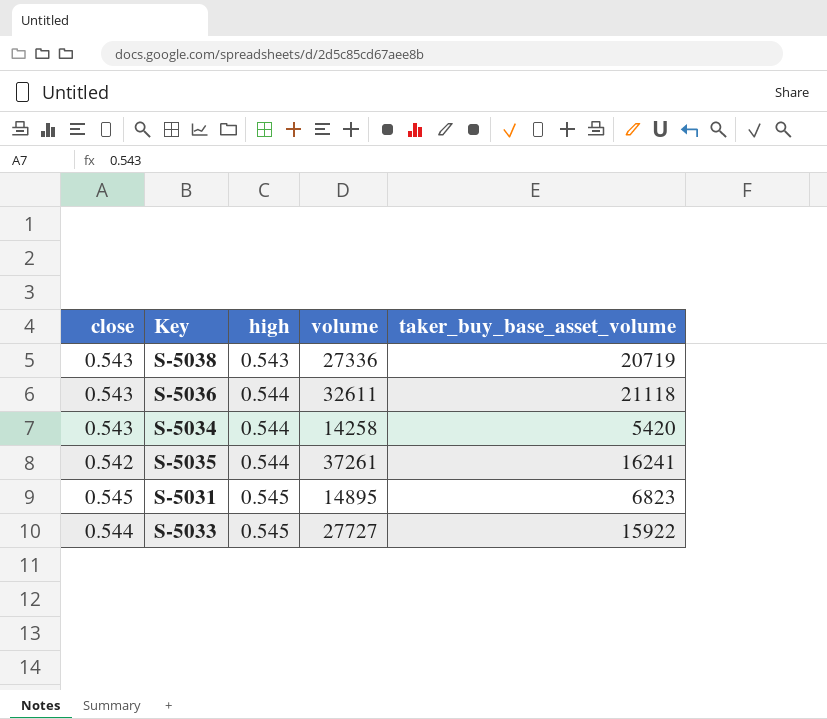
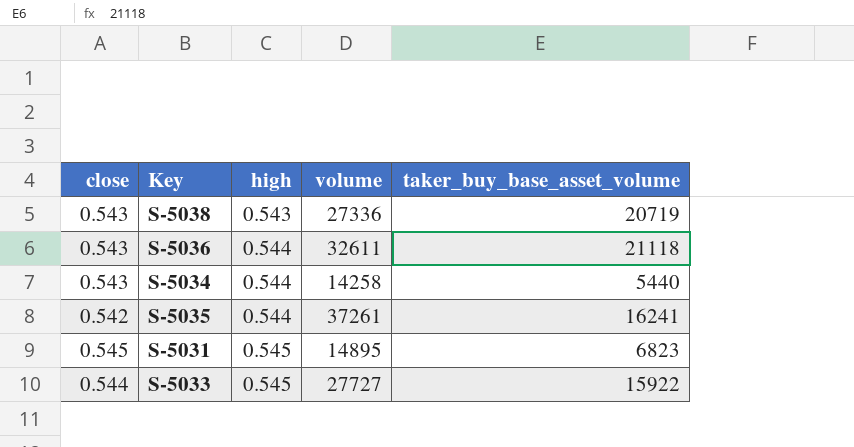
S-5034 | taker_buy_base_asset_volume: 5420 -> 5440

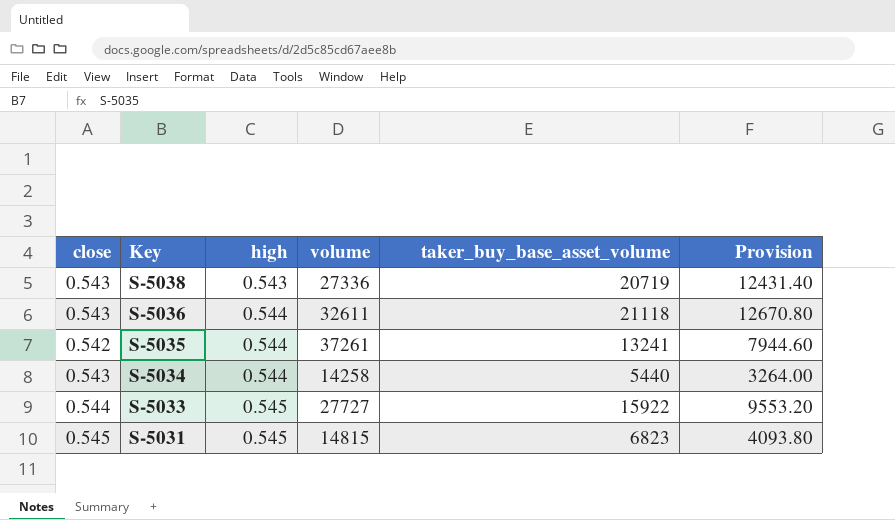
row order: high ascending -> Key descending
column Provision | formula: none -> [taker_buy_base_asset_volume] * 0.6
S-5035 | taker_buy_base_asset_volume: 16241 -> 13241
S-5031 | volume: 14895 -> 14815

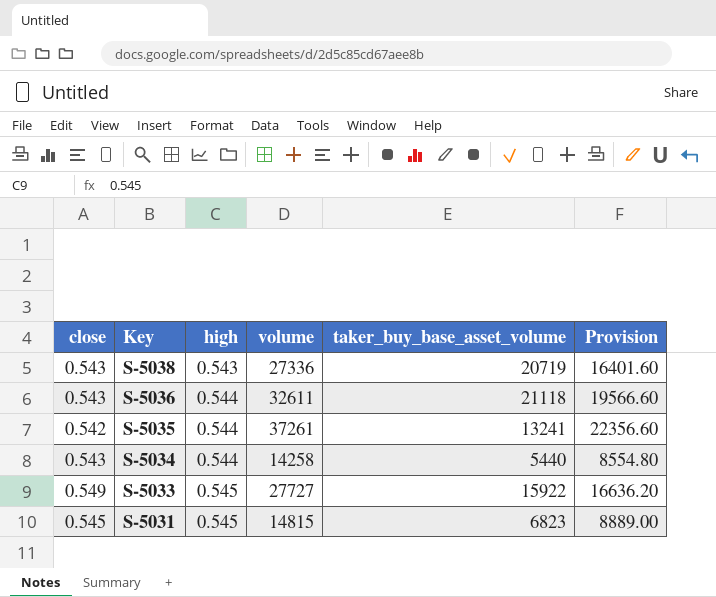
column Provision | formula: [taker_buy_base_asset_volume] * 0.6 -> [volume] * 0.6
S-5033 | close: 0.544 -> 0.549

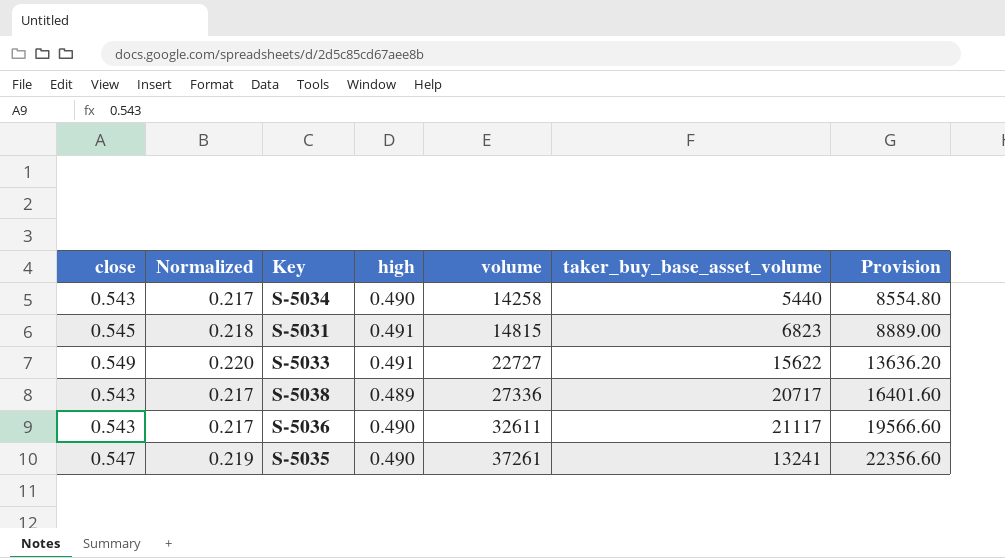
row order: Key descending -> volume ascending
column Normalized | formula: none -> [close] * 0.4
S-5034 | high: 0.544 -> 0.490
S-5031 | high: 0.545 -> 0.491
S-5033 | high: 0.545 -> 0.491
S-5033 | volume: 27727 -> 22727
S-5033 | taker_buy_base_asset_volume: 15922 -> 15622
S-5033 | Provision: 16636.20 -> 13636.20
S-5038 | high: 0.543 -> 0.489
S-5038 | taker_buy_base_asset_volume: 20719 -> 20717
S-5036 | high: 0.544 -> 0.490
S-5036 | taker_buy_base_asset_volume: 21118 -> 21117
S-5035 | close: 0.542 -> 0.547
S-5035 | high: 0.544 -> 0.490

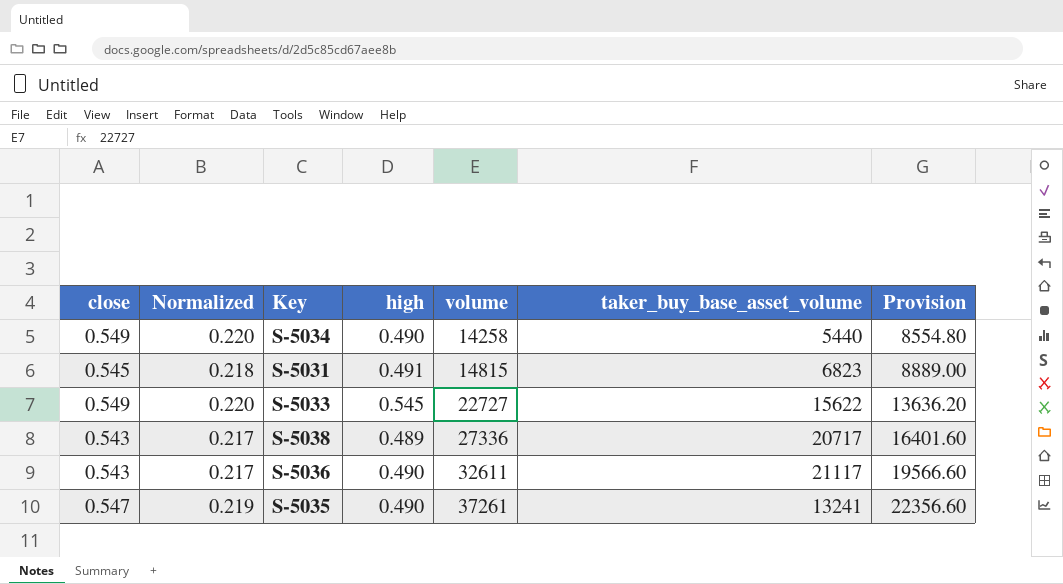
S-5034 | close: 0.543 -> 0.549
S-5034 | Normalized: 0.217 -> 0.220
S-5033 | high: 0.491 -> 0.545

